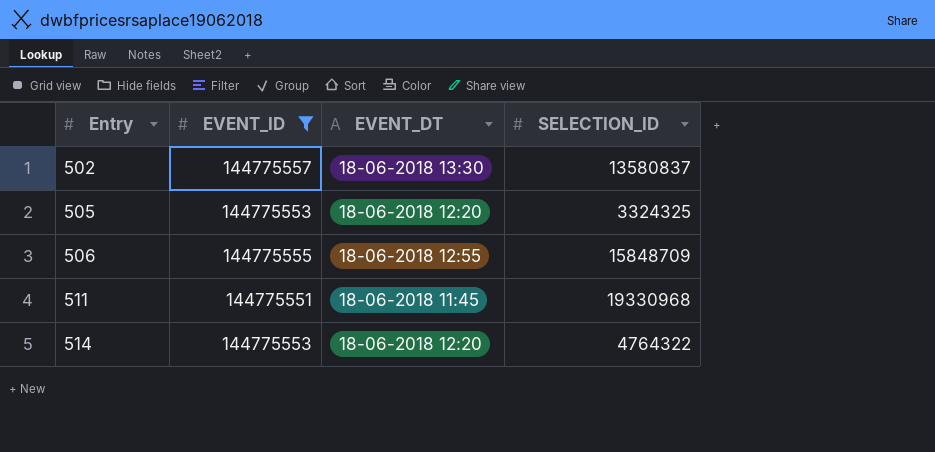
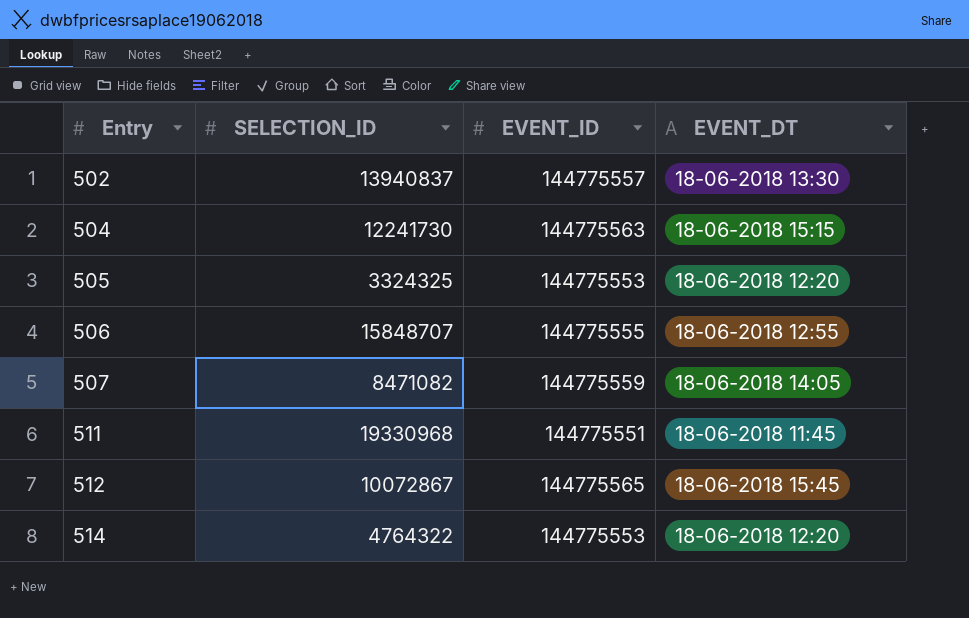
filter: EVENT_ID <= 144775557 -> none
column SELECTION_ID | position: 4 -> 2
502 | SELECTION_ID: 13580837 -> 13940837
506 | SELECTION_ID: 15848709 -> 15848707

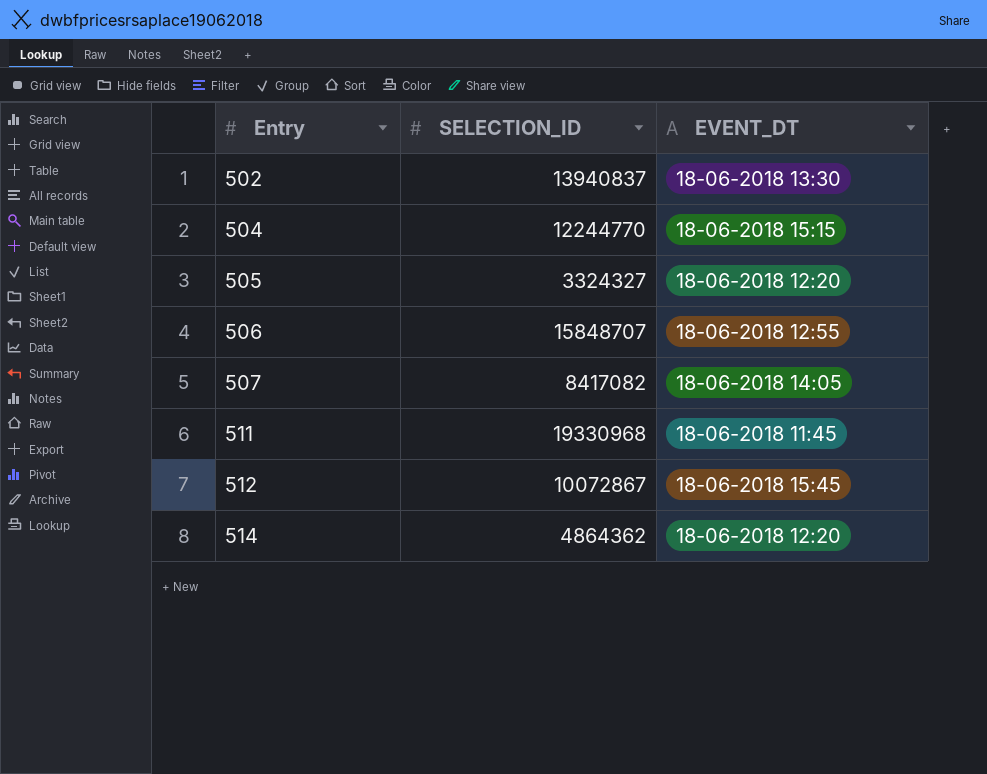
column EVENT_ID | position: 3 -> none
504 | SELECTION_ID: 12241730 -> 12244770
505 | SELECTION_ID: 3324325 -> 3324327
507 | SELECTION_ID: 8471082 -> 8417082
514 | SELECTION_ID: 4764322 -> 4864362

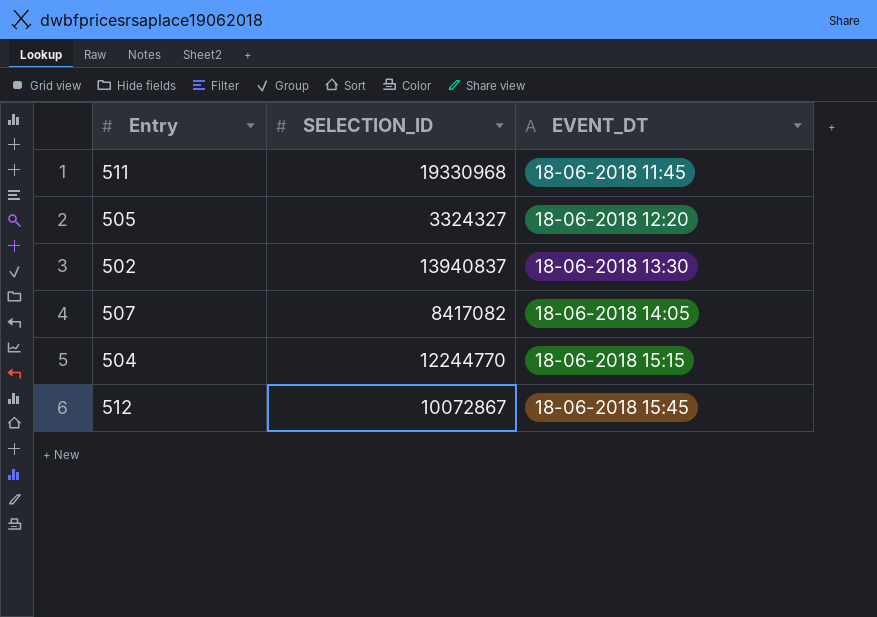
row order: Entry ascending -> EVENT_DT ascending
row 506: 15848707 | 18-06-2018 12:55 -> none
row 514: 4864362 | 18-06-2018 12:20 -> none

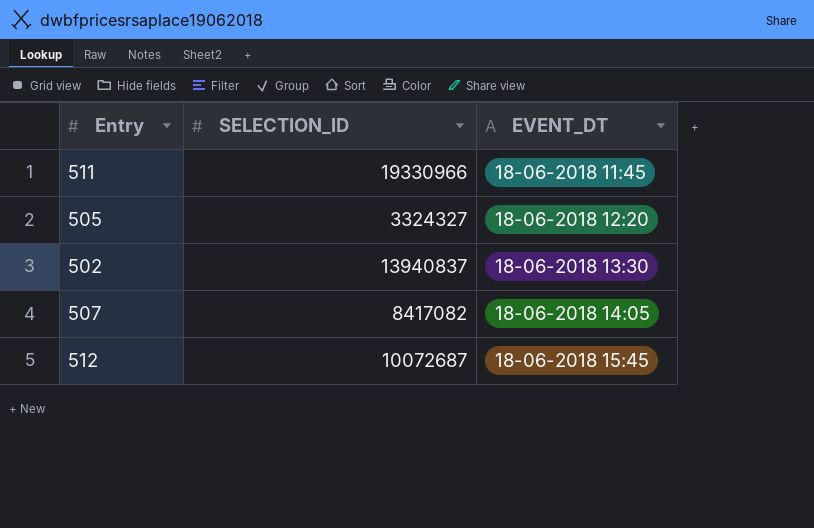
row 504: 12244770 | 18-06-2018 15:15 -> none
511 | SELECTION_ID: 19330968 -> 19330966
512 | SELECTION_ID: 10072867 -> 10072687

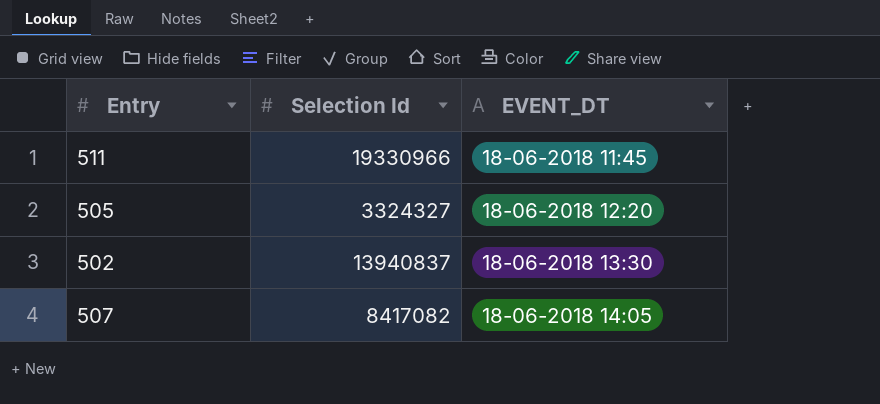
column name: SELECTION_ID -> Selection Id
row 512: 10072687 | 18-06-2018 15:45 -> none

